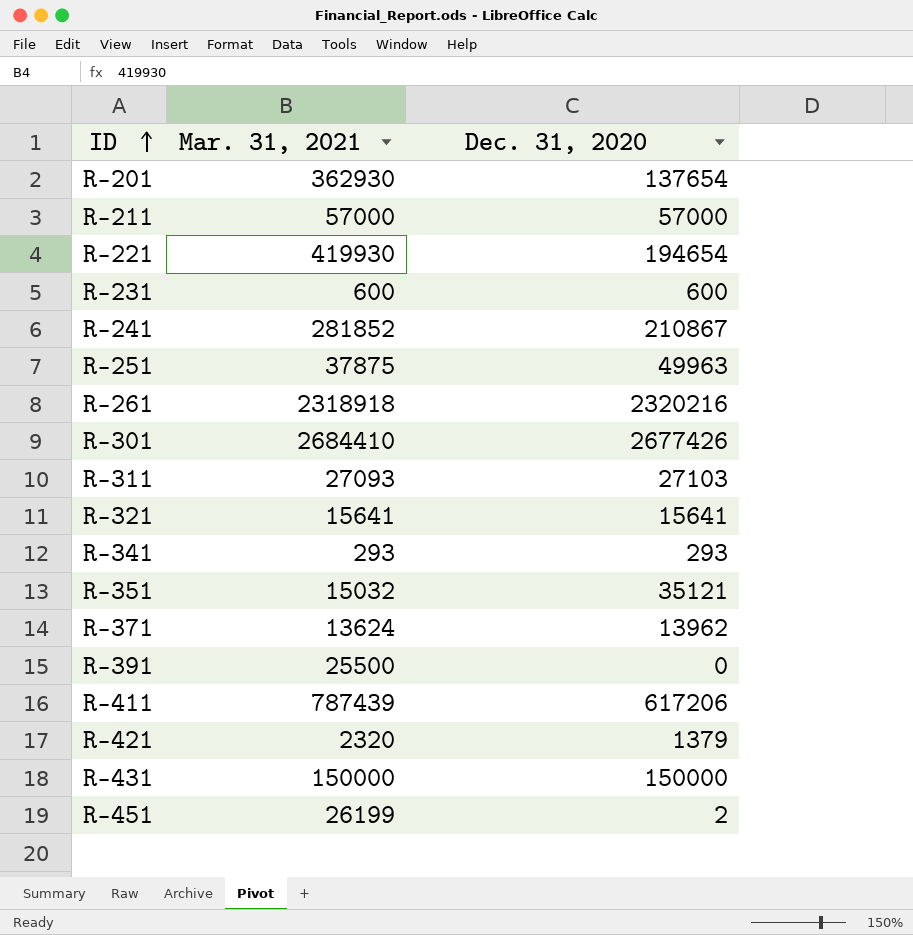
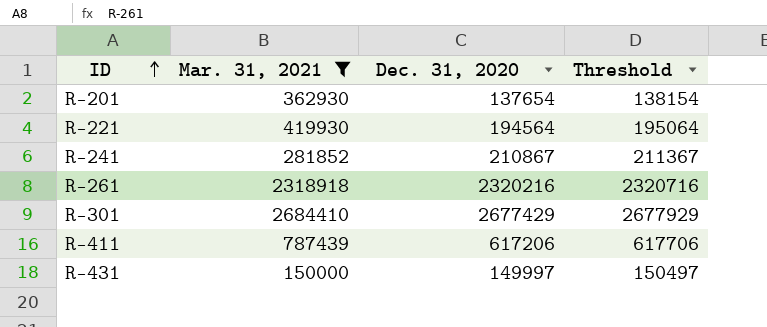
filter: none -> Mar. 31, 2021 >= 150000
column Threshold | formula: none -> [Dec. 31, 2020] + 500
R-221 | Dec. 31, 2020: 194654 -> 194564
R-301 | Dec. 31, 2020: 2677426 -> 2677429
R-431 | Dec. 31, 2020: 150000 -> 149997

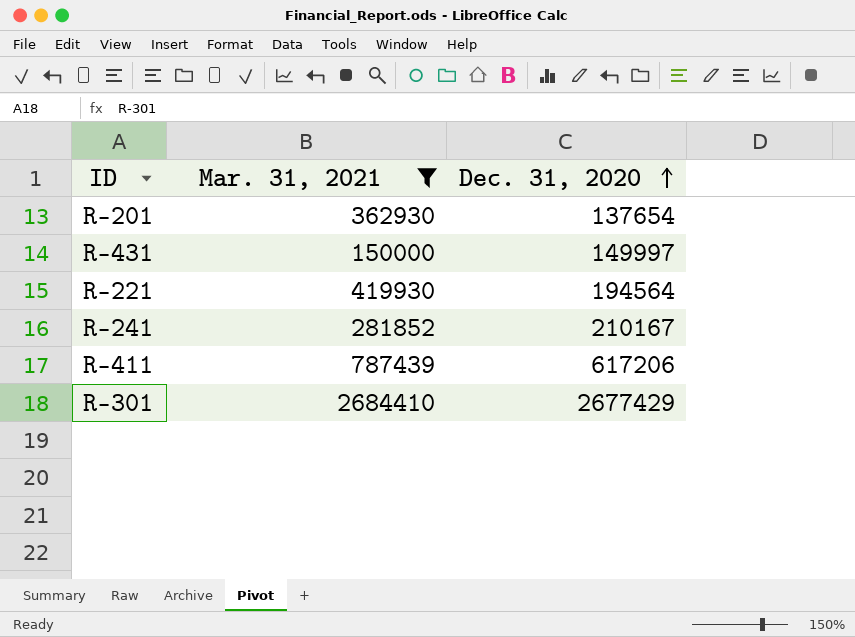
row order: ID ascending -> Dec. 31, 2020 ascending
column Threshold | formula: [Dec. 31, 2020] + 500 -> none
row R-261: 2318918 | 2320216 | 2320716 -> none
R-241 | Dec. 31, 2020: 210867 -> 210167

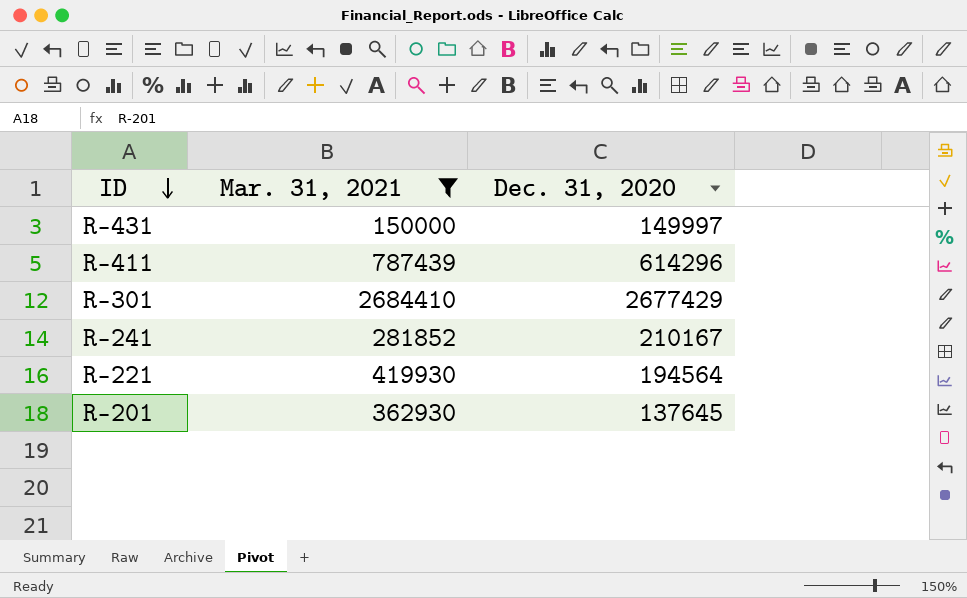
row order: Dec. 31, 2020 ascending -> ID descending
R-411 | Dec. 31, 2020: 617206 -> 614296
R-201 | Dec. 31, 2020: 137654 -> 137645

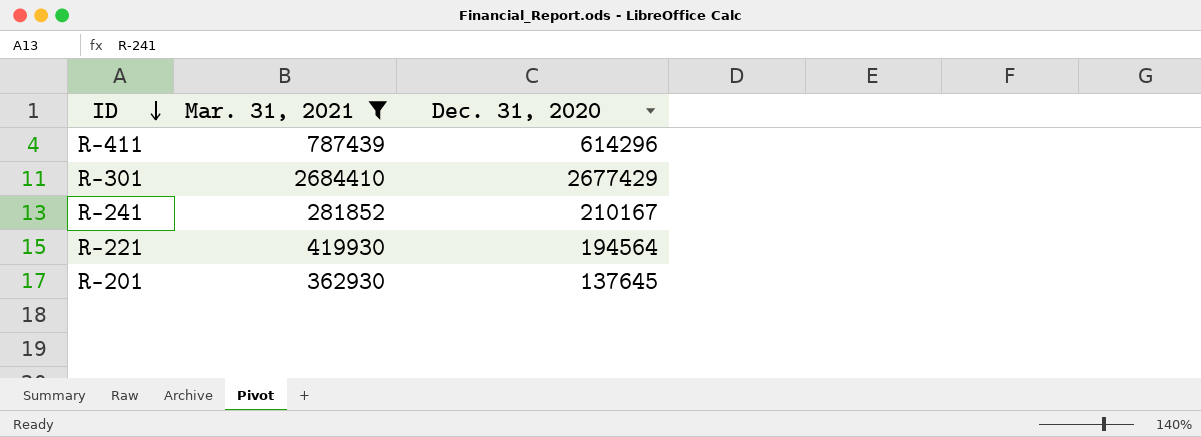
row R-431: 150000 | 149997 -> none

